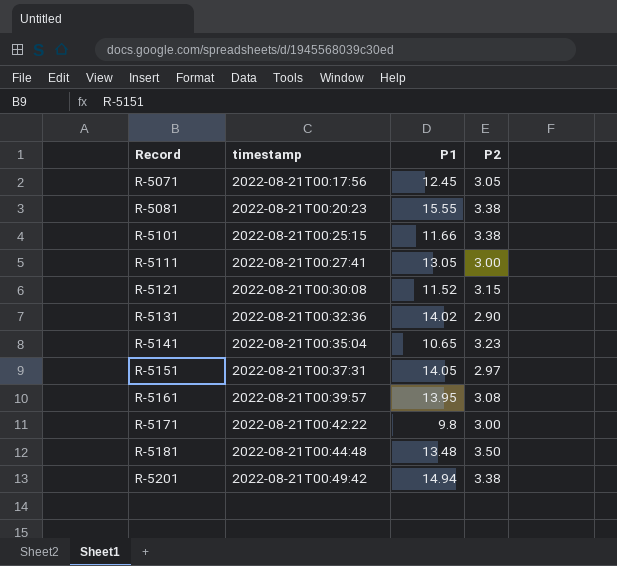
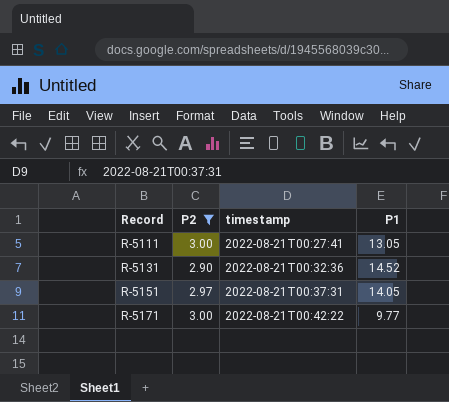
filter: none -> P2 <= 3.00
column P2 | position: 4 -> 2
R-5131 | P1: 14.02 -> 14.52
R-5171 | P1: 9.8 -> 9.77

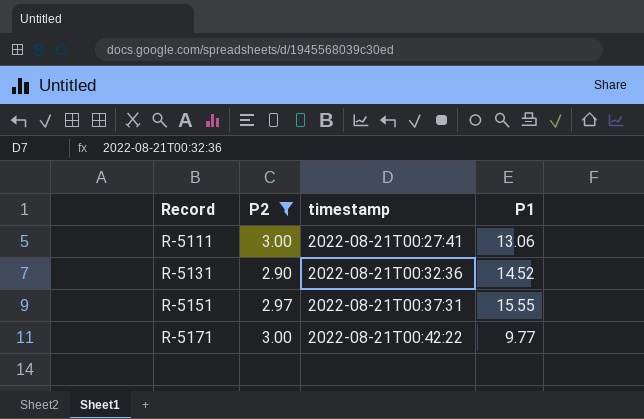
R-5111 | P1: 13.05 -> 13.06
R-5151 | P1: 14.05 -> 15.55

